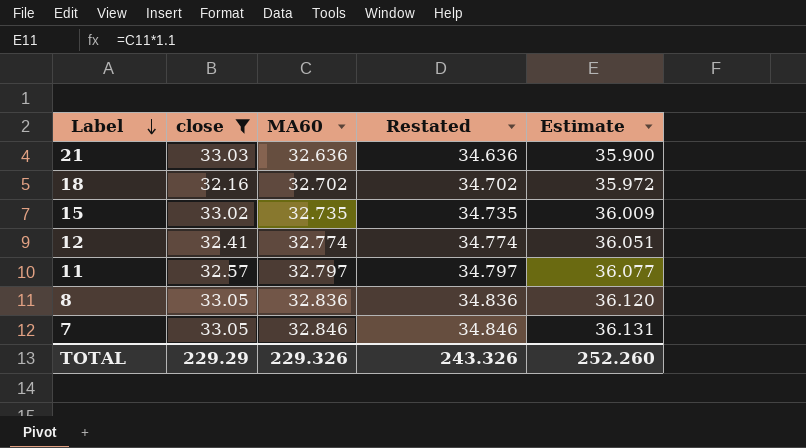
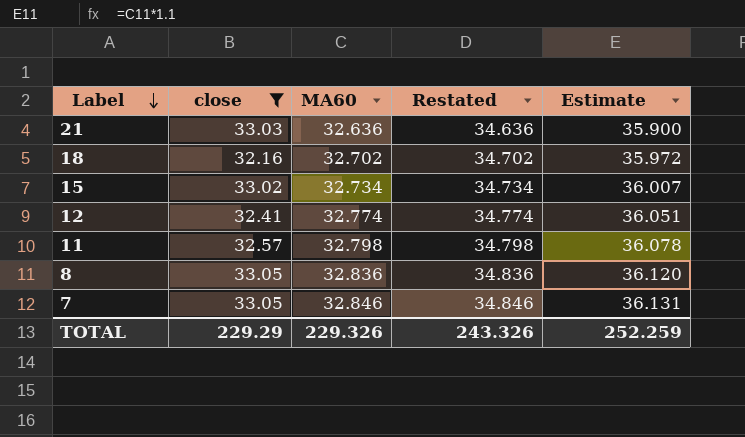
15 | MA60: 32.735 -> 32.734
15 | Restated: 34.735 -> 34.734
15 | Estimate: 36.009 -> 36.007
11 | MA60: 32.797 -> 32.798
11 | Restated: 34.797 -> 34.798
11 | Estimate: 36.077 -> 36.078
TOTAL | Estimate: 252.260 -> 252.259

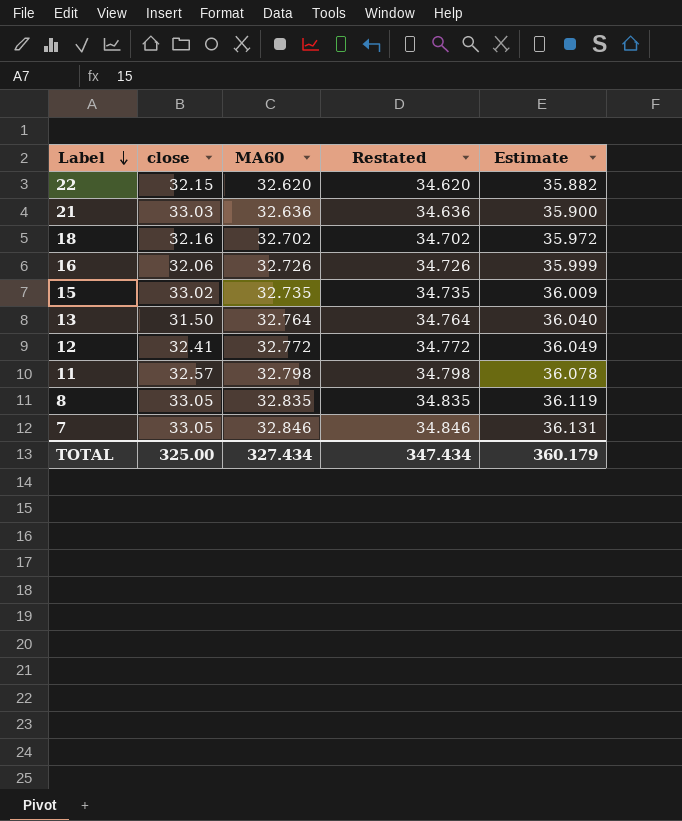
filter: close >= 32.16 -> none
15 | MA60: 32.734 -> 32.735
15 | Restated: 34.734 -> 34.735
15 | Estimate: 36.007 -> 36.009
12 | MA60: 32.774 -> 32.772
12 | Restated: 34.774 -> 34.772
12 | Estimate: 36.051 -> 36.049
8 | MA60: 32.836 -> 32.835
8 | Restated: 34.836 -> 34.835
8 | Estimate: 36.120 -> 36.119
TOTAL | close: 229.29 -> 325.00
TOTAL | MA60: 229.326 -> 327.434
TOTAL | Restated: 243.326 -> 347.434
TOTAL | Estimate: 252.259 -> 360.179

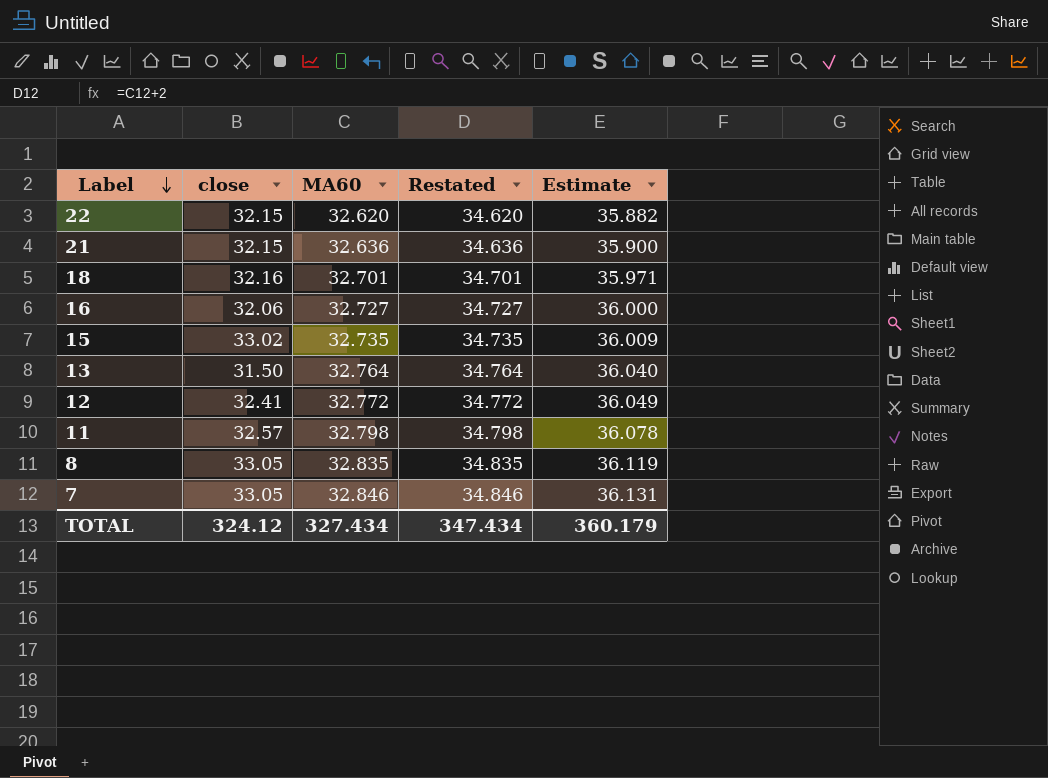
21 | close: 33.03 -> 32.15
18 | MA60: 32.702 -> 32.701
18 | Restated: 34.702 -> 34.701
18 | Estimate: 35.972 -> 35.971
16 | MA60: 32.726 -> 32.727
16 | Restated: 34.726 -> 34.727
16 | Estimate: 35.999 -> 36.000
TOTAL | close: 325.00 -> 324.12

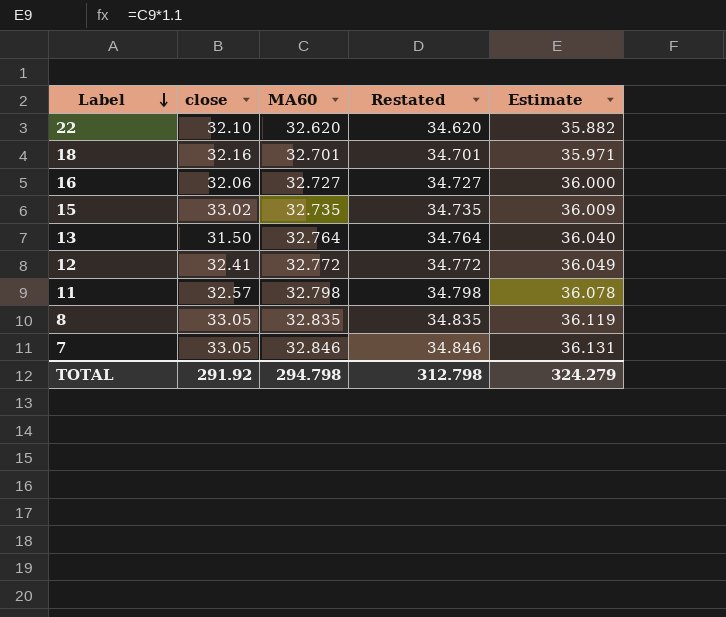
row 21: 32.15 | 32.636 | 34.636 | 35.900 -> none
22 | close: 32.15 -> 32.10
TOTAL | close: 324.12 -> 291.92
TOTAL | MA60: 327.434 -> 294.798
TOTAL | Restated: 347.434 -> 312.798
TOTAL | Estimate: 360.179 -> 324.279

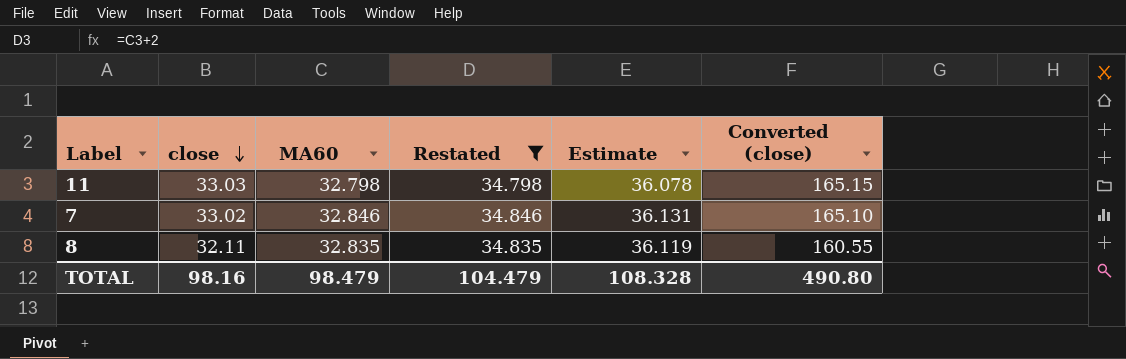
filter: none -> Restated >= 34.798
row order: Label descending -> close descending
column Converted (close) | formula: none -> [close] * 5
11 | close: 32.57 -> 33.03
7 | close: 33.05 -> 33.02
8 | close: 33.05 -> 32.11
TOTAL | close: 291.92 -> 98.16
TOTAL | MA60: 294.798 -> 98.479
TOTAL | Restated: 312.798 -> 104.479
TOTAL | Estimate: 324.279 -> 108.328

